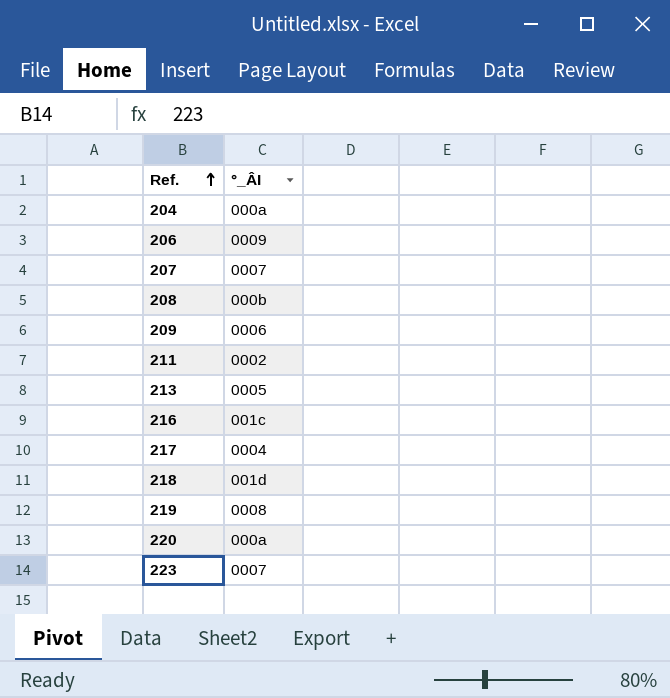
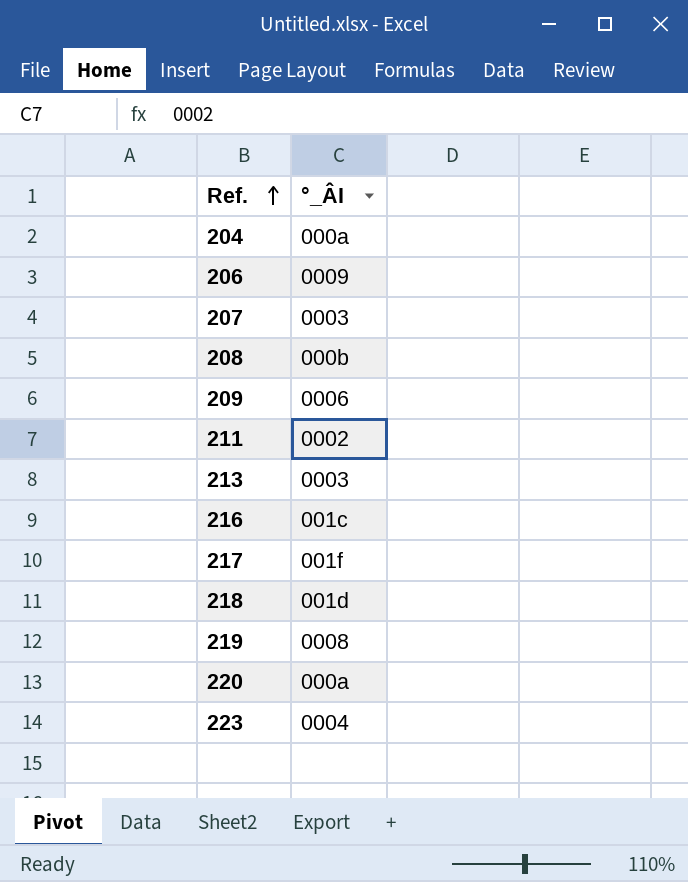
207 | °_ÂI: 0007 -> 0003
213 | °_ÂI: 0005 -> 0003
217 | °_ÂI: 0004 -> 001f
223 | °_ÂI: 0007 -> 0004

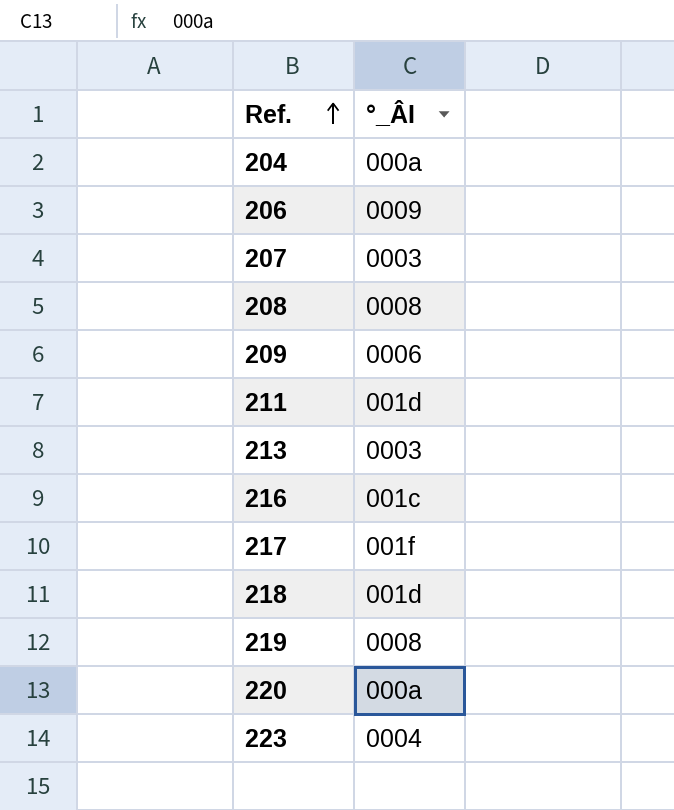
208 | °_ÂI: 000b -> 0008
211 | °_ÂI: 0002 -> 001d

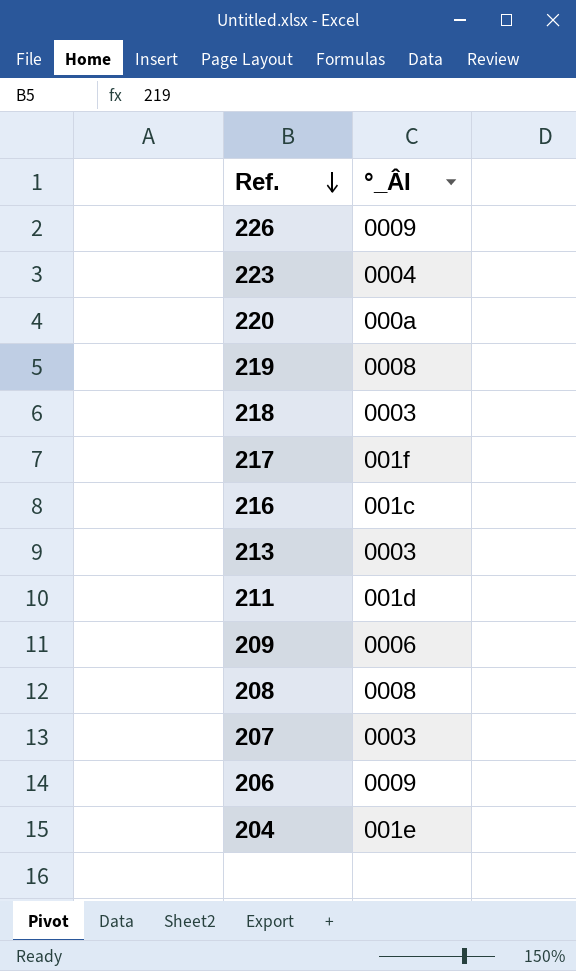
row order: Ref. ascending -> Ref. descending
row 226: none -> 0009
218 | °_ÂI: 001d -> 0003
204 | °_ÂI: 000a -> 001e

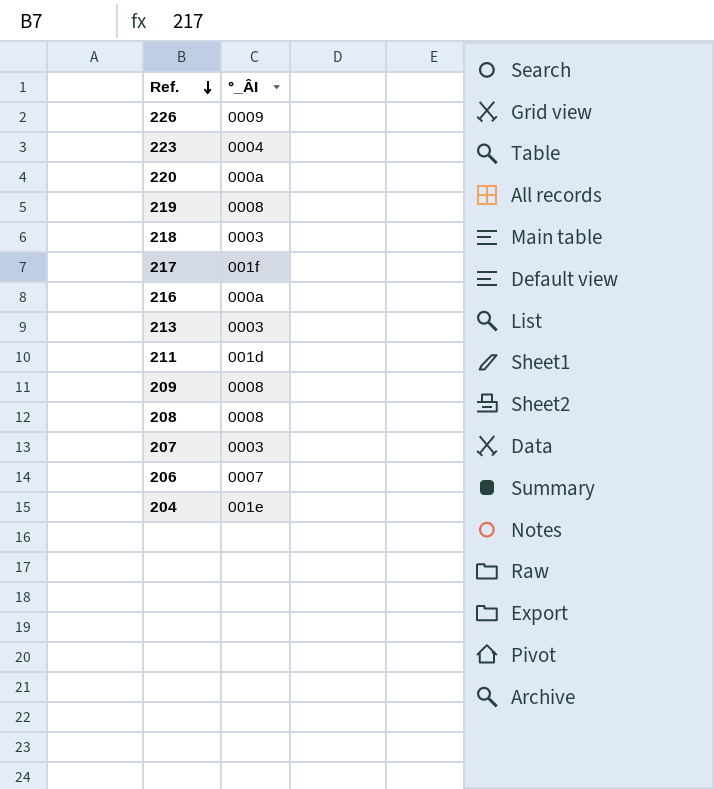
216 | °_ÂI: 001c -> 000a
209 | °_ÂI: 0006 -> 0008
206 | °_ÂI: 0009 -> 0007

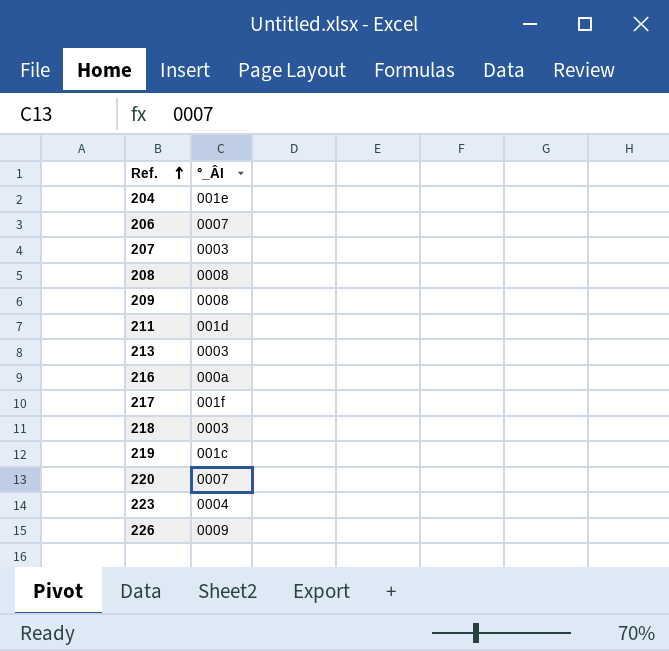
row order: Ref. descending -> Ref. ascending
219 | °_ÂI: 0008 -> 001c
220 | °_ÂI: 000a -> 0007

